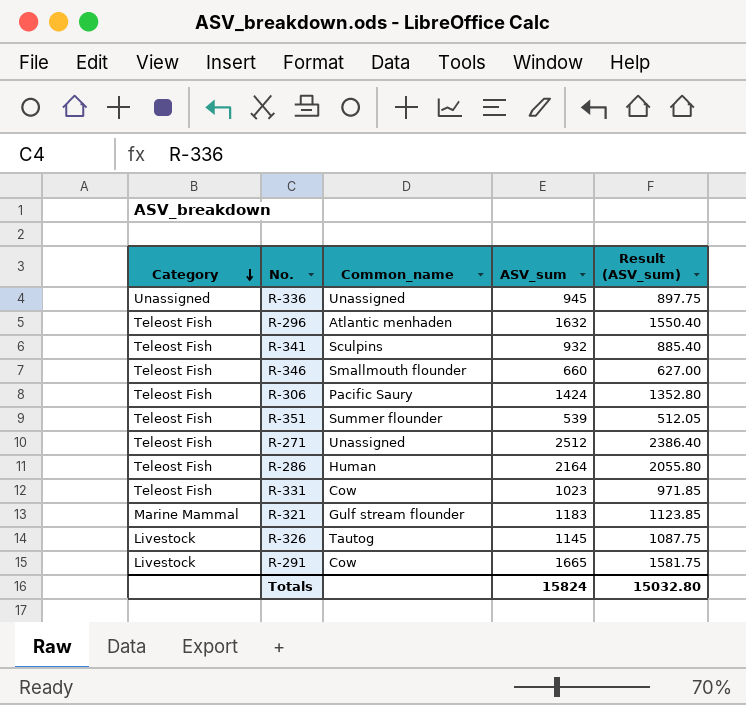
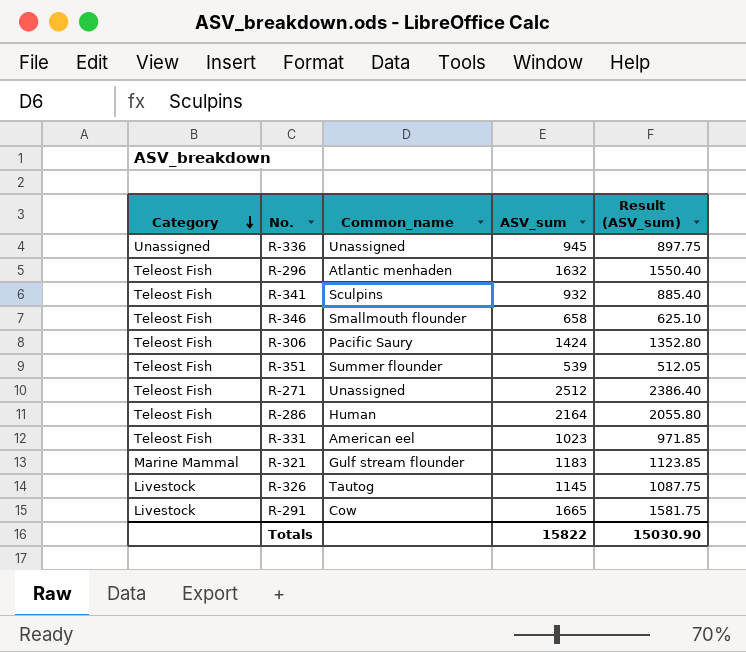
R-346 | ASV_sum: 660 -> 658
R-346 | Result (ASV_sum): 627.00 -> 625.10
R-331 | Common_name: Cow -> American eel
Totals | ASV_sum: 15824 -> 15822
Totals | Result (ASV_sum): 15032.80 -> 15030.90

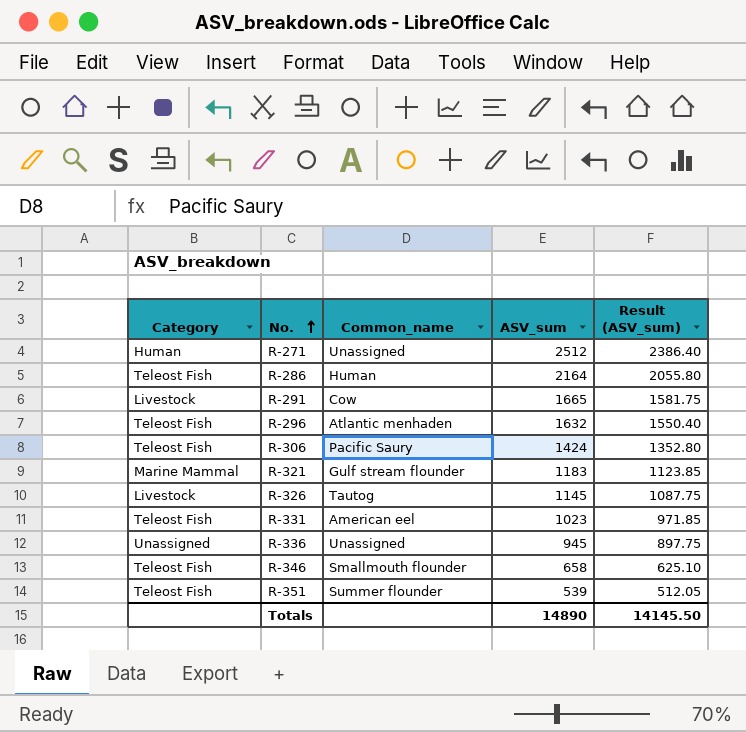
row order: Category descending -> No. ascending
row R-341: Teleost Fish | Sculpins | 932 | 885.40 -> none
R-271 | Category: Teleost Fish -> Human
Totals | ASV_sum: 15822 -> 14890
Totals | Result (ASV_sum): 15030.90 -> 14145.50

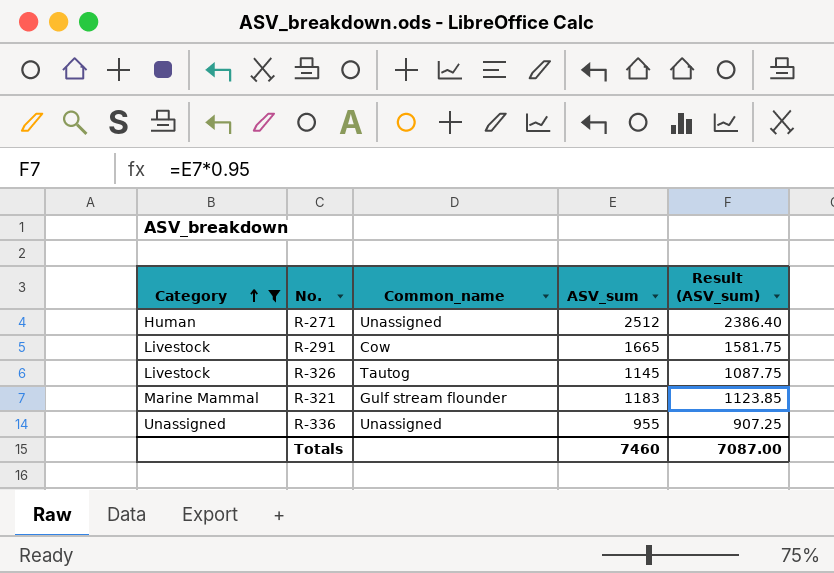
filter: none -> Category != Teleost Fish
row order: No. ascending -> Category ascending
R-336 | ASV_sum: 945 -> 955
R-336 | Result (ASV_sum): 897.75 -> 907.25
Totals | ASV_sum: 14890 -> 7460
Totals | Result (ASV_sum): 14145.50 -> 7087.00

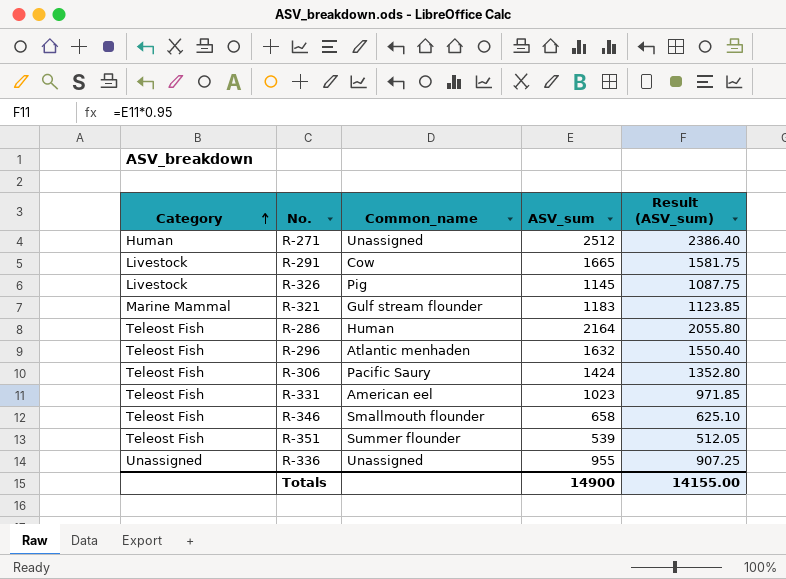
filter: Category != Teleost Fish -> none
R-326 | Common_name: Tautog -> Pig
Totals | ASV_sum: 7460 -> 14900
Totals | Result (ASV_sum): 7087.00 -> 14155.00

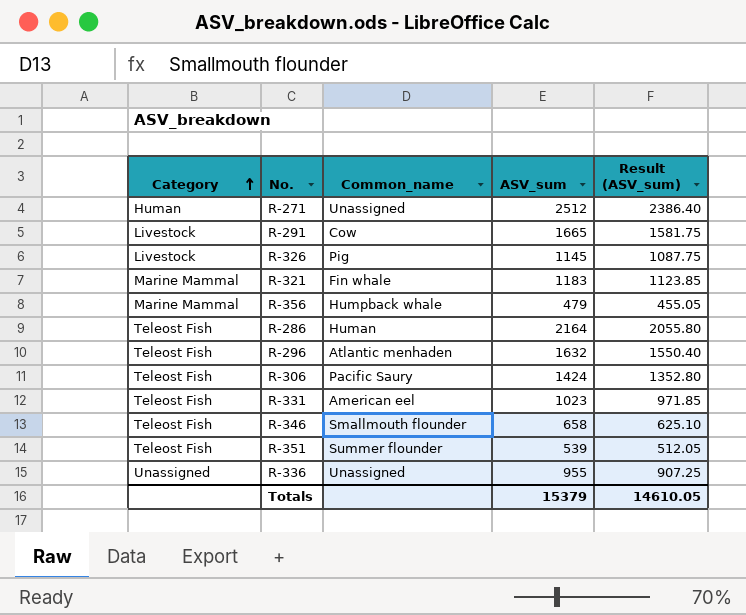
R-321 | Common_name: Gulf stream flounder -> Fin whale
row R-356: none -> Marine Mammal | Humpback whale | 479 | 455.05
Totals | ASV_sum: 14900 -> 15379
Totals | Result (ASV_sum): 14155.00 -> 14610.05

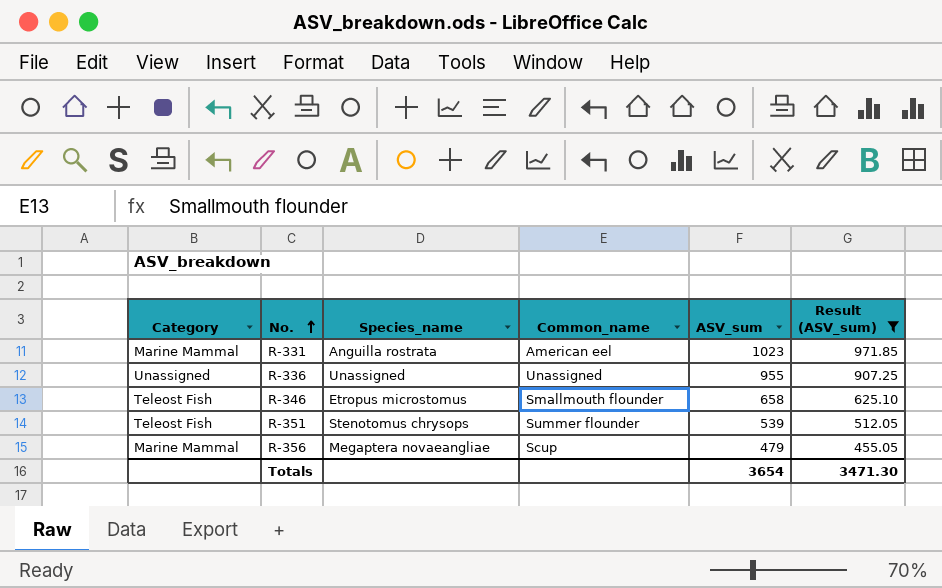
filter: none -> Result (ASV_sum) <= 971.85
row order: Category ascending -> No. ascending
column Species_name | position: none -> 3
R-331 | Category: Teleost Fish -> Marine Mammal
R-356 | Common_name: Humpback whale -> Scup
Totals | ASV_sum: 15379 -> 3654
Totals | Result (ASV_sum): 14610.05 -> 3471.30

